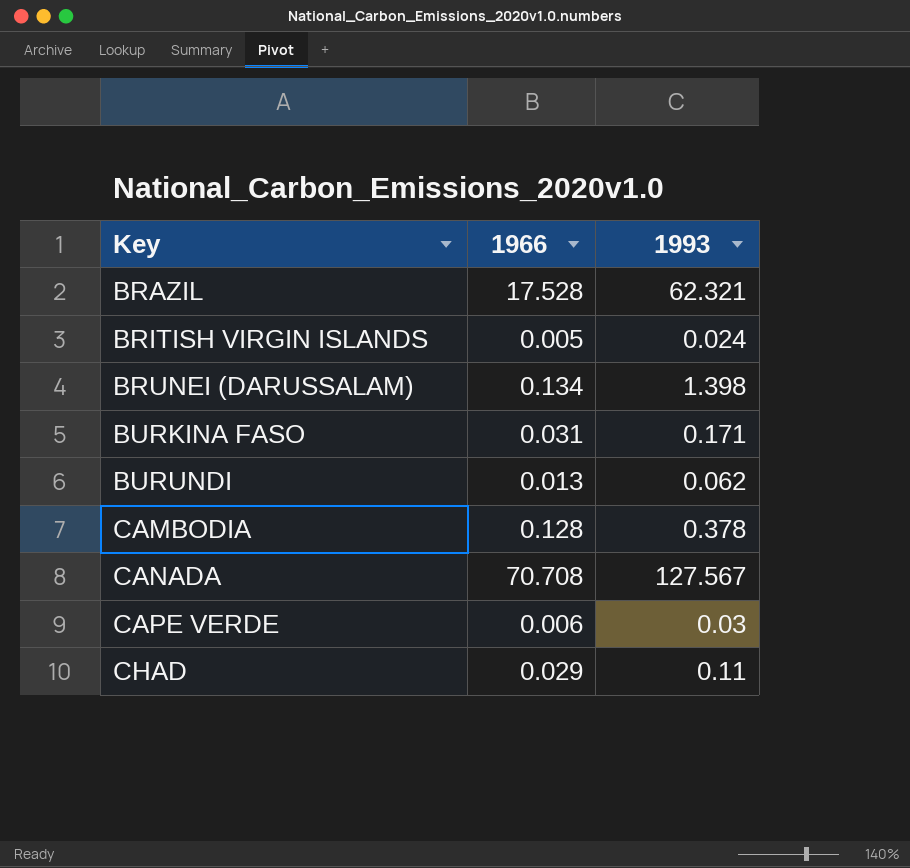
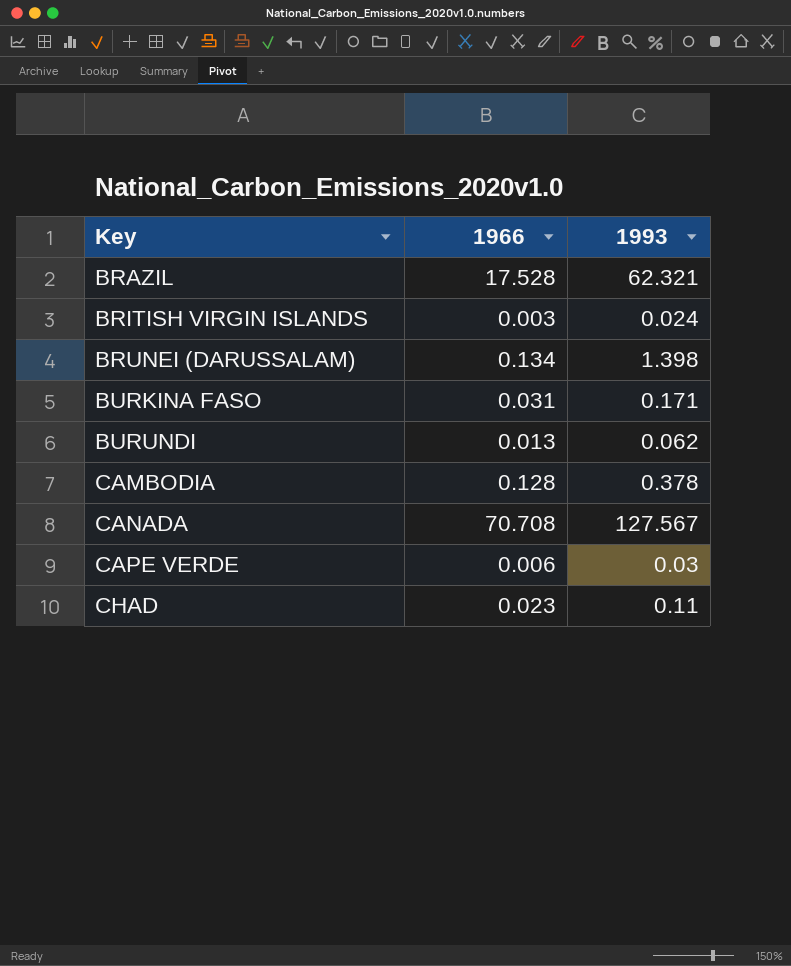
BRITISH VIRGIN ISLANDS | 1966: 0.005 -> 0.003
CHAD | 1966: 0.029 -> 0.023

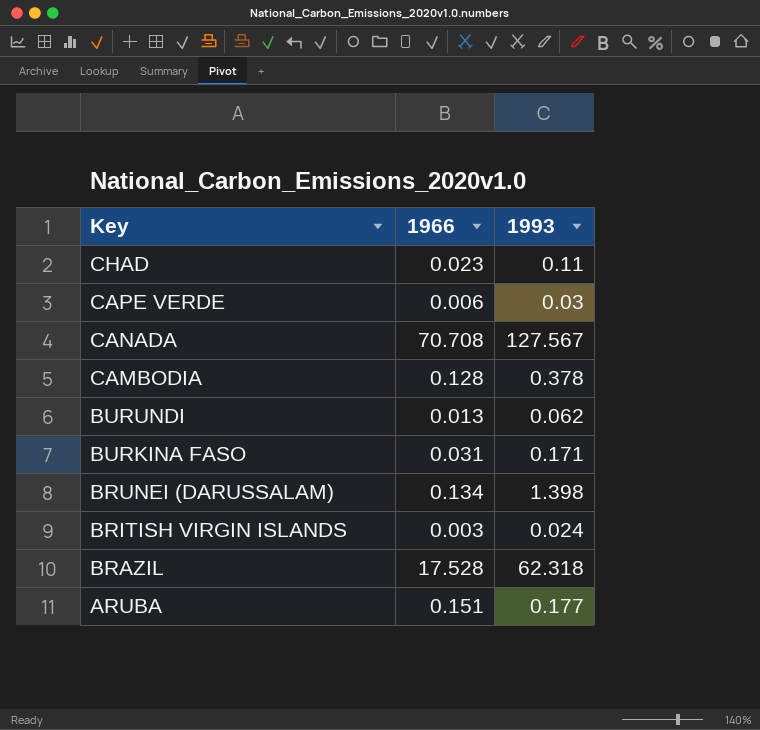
row order: Key ascending -> Key descending
BRAZIL | 1993: 62.321 -> 62.318
row ARUBA: none -> 0.151 | 0.177

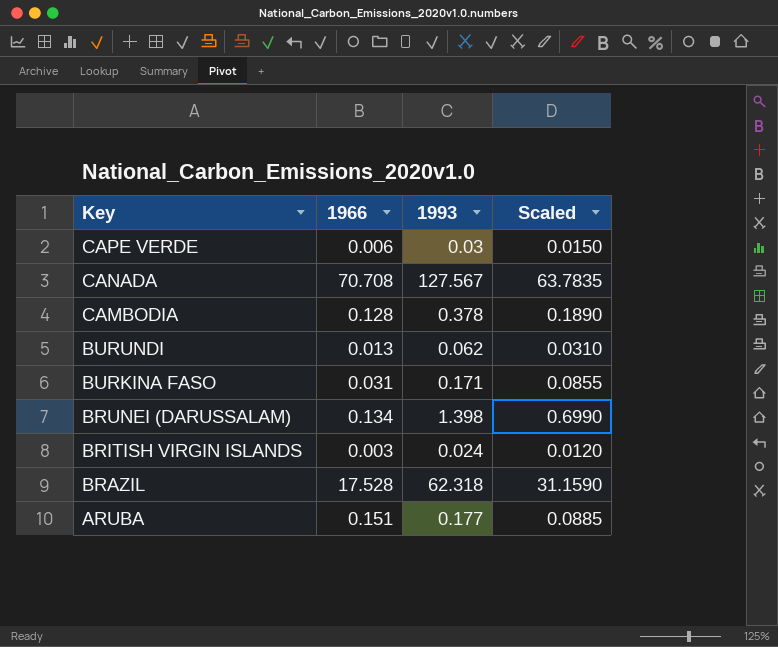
column Scaled | formula: none -> [1993] * 0.5
row CHAD: 0.023 | 0.11 -> none

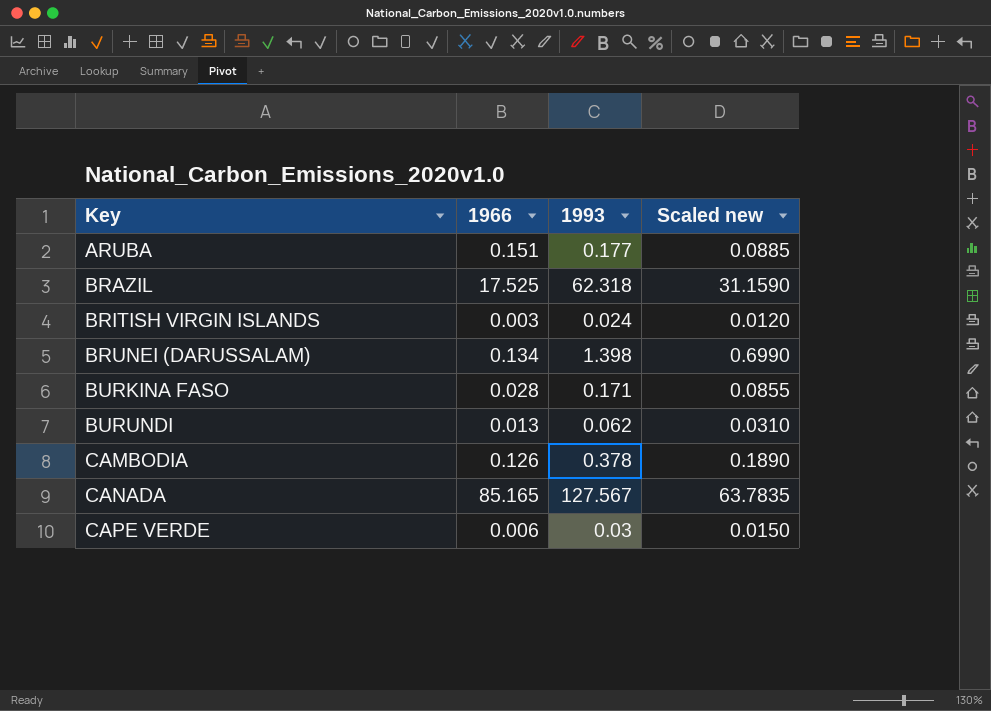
row order: Key descending -> Key ascending
column name: Scaled -> Scaled new
BRAZIL | 1966: 17.528 -> 17.525
BURKINA FASO | 1966: 0.031 -> 0.028
CAMBODIA | 1966: 0.128 -> 0.126
CANADA | 1966: 70.708 -> 85.165

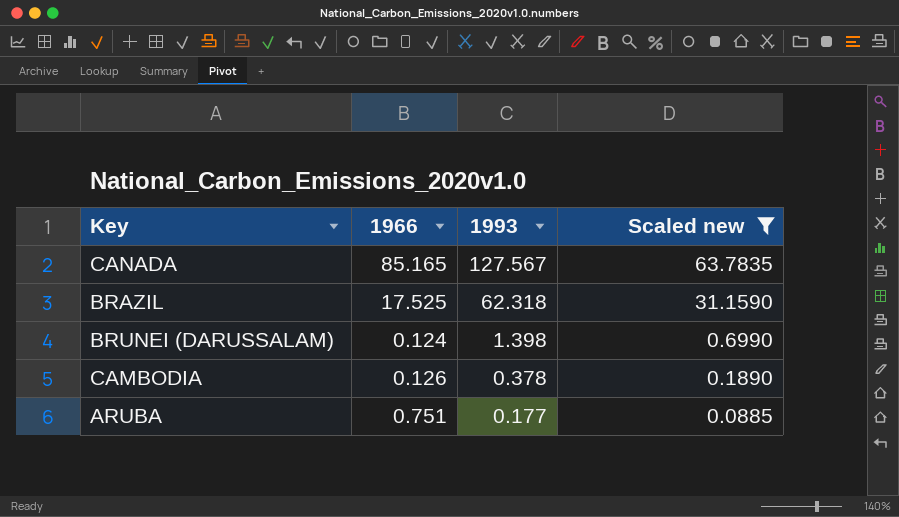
filter: none -> Scaled new >= 0.0885
row order: Key ascending -> 1993 descending
BRUNEI (DARUSSALAM) | 1966: 0.134 -> 0.124
ARUBA | 1966: 0.151 -> 0.751

